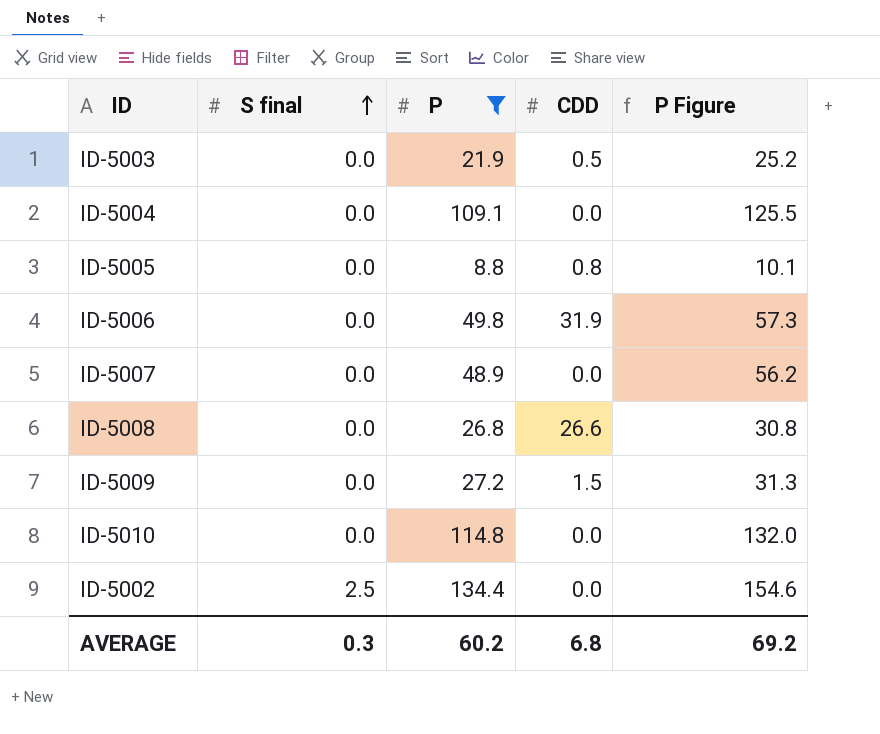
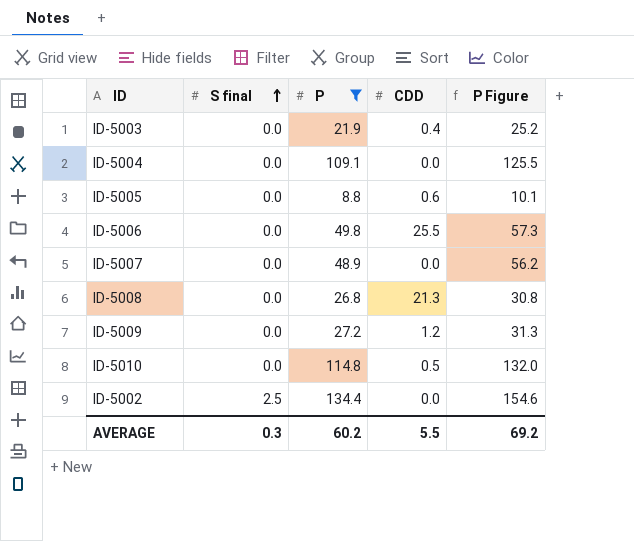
ID-5003 | CDD: 0.5 -> 0.4
ID-5005 | CDD: 0.8 -> 0.6
ID-5006 | CDD: 31.9 -> 25.5
ID-5008 | CDD: 26.6 -> 21.3
ID-5009 | CDD: 1.5 -> 1.2
ID-5010 | CDD: 0.0 -> 0.5
AVERAGE | CDD: 6.8 -> 5.5

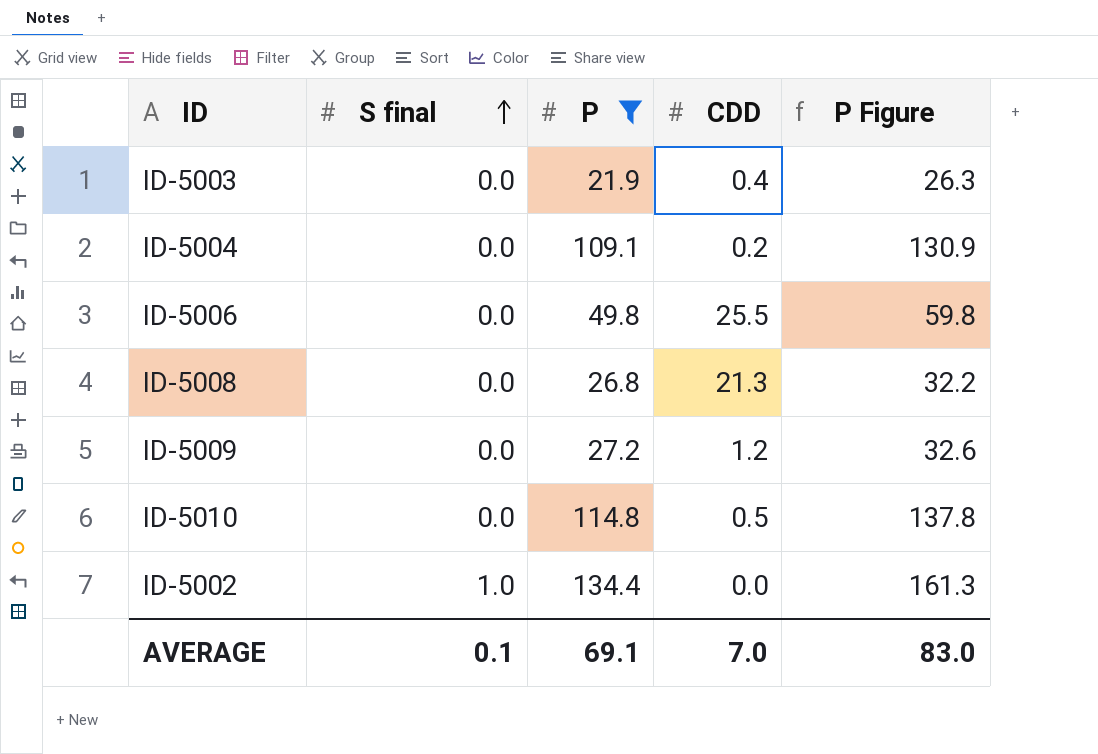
column P Figure | formula: [P] * 1.15 -> [P] * 1.2
row ID-5005: 0.0 | 8.8 | 0.6 | 10.1 -> none
row ID-5007: 0.0 | 48.9 | 0.0 | 56.2 -> none
ID-5004 | CDD: 0.0 -> 0.2
ID-5002 | S final: 2.5 -> 1.0
AVERAGE | S final: 0.3 -> 0.1
AVERAGE | P: 60.2 -> 69.1
AVERAGE | CDD: 5.5 -> 7.0
AVERAGE | P Figure: 69.2 -> 83.0

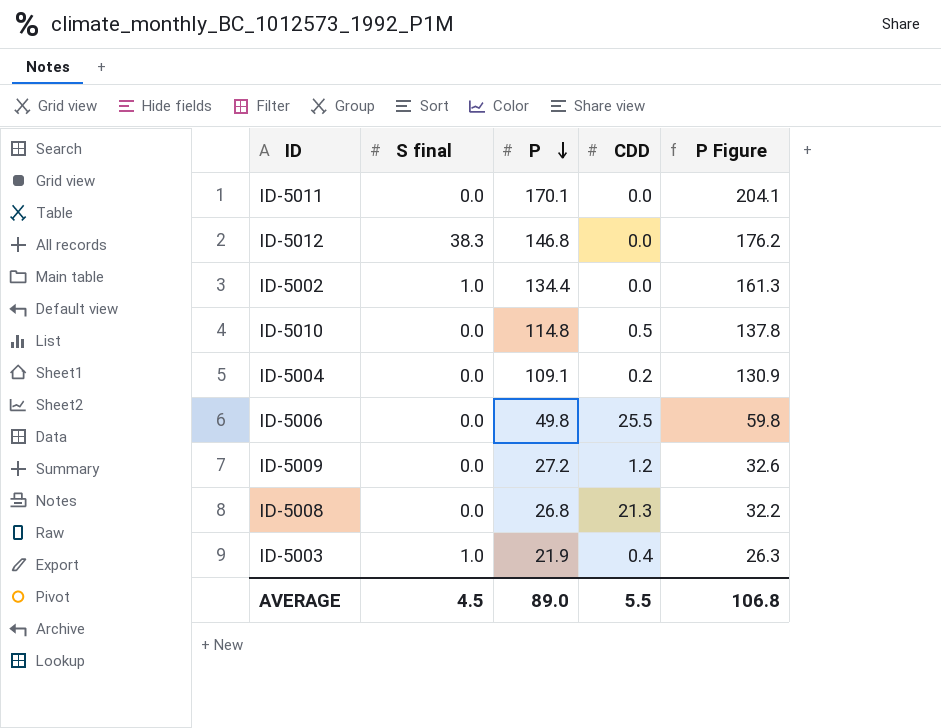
filter: P <= 134.4 -> none
row order: S final ascending -> P descending
ID-5003 | S final: 0.0 -> 1.0
AVERAGE | S final: 0.1 -> 4.5
AVERAGE | P: 69.1 -> 89.0
AVERAGE | CDD: 7.0 -> 5.5
AVERAGE | P Figure: 83.0 -> 106.8

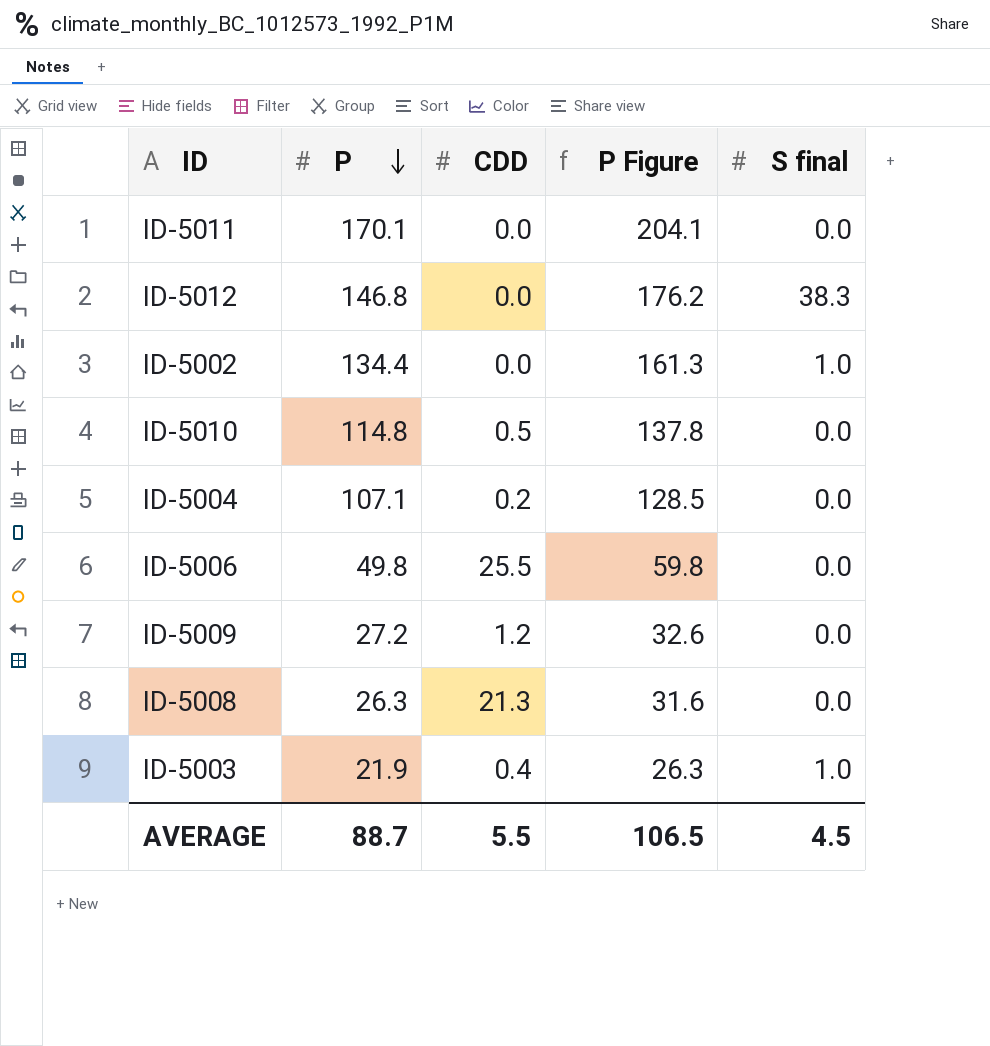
column S final | position: 2 -> 5
ID-5004 | P: 109.1 -> 107.1
ID-5004 | P Figure: 130.9 -> 128.5
ID-5008 | P: 26.8 -> 26.3
ID-5008 | P Figure: 32.2 -> 31.6
AVERAGE | P: 89.0 -> 88.7
AVERAGE | P Figure: 106.8 -> 106.5

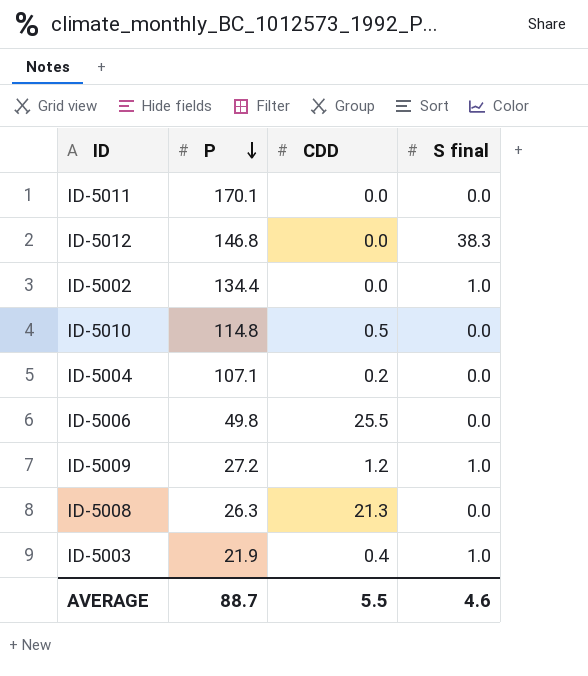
column P Figure | formula: [P] * 1.2 -> none
ID-5009 | S final: 0.0 -> 1.0
AVERAGE | S final: 4.5 -> 4.6

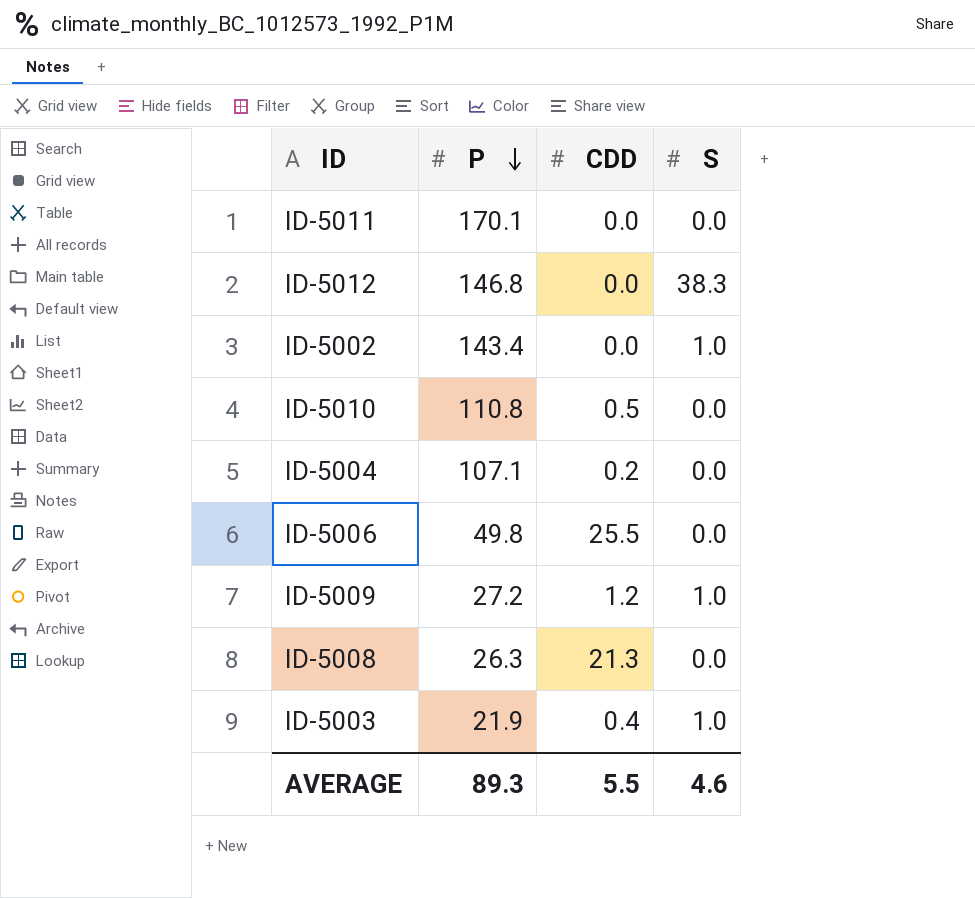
column name: S final -> S
ID-5002 | P: 134.4 -> 143.4
ID-5010 | P: 114.8 -> 110.8
AVERAGE | P: 88.7 -> 89.3

